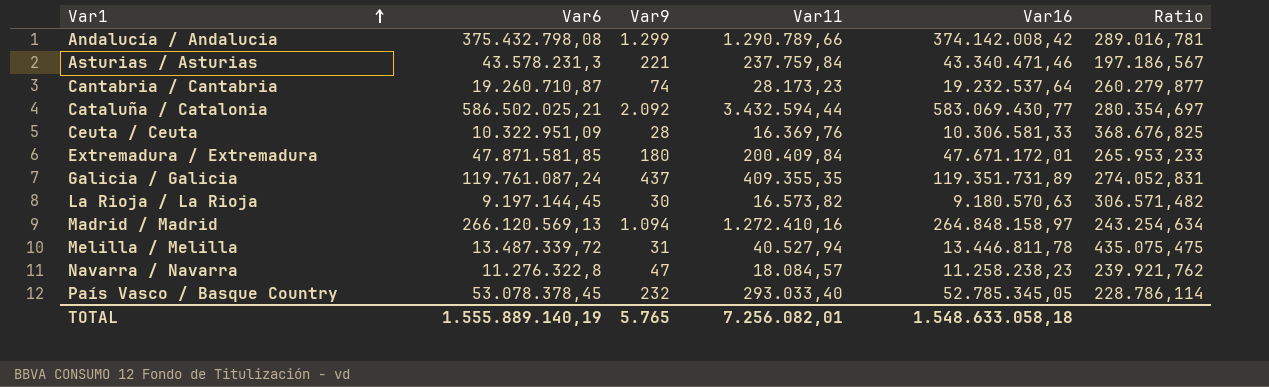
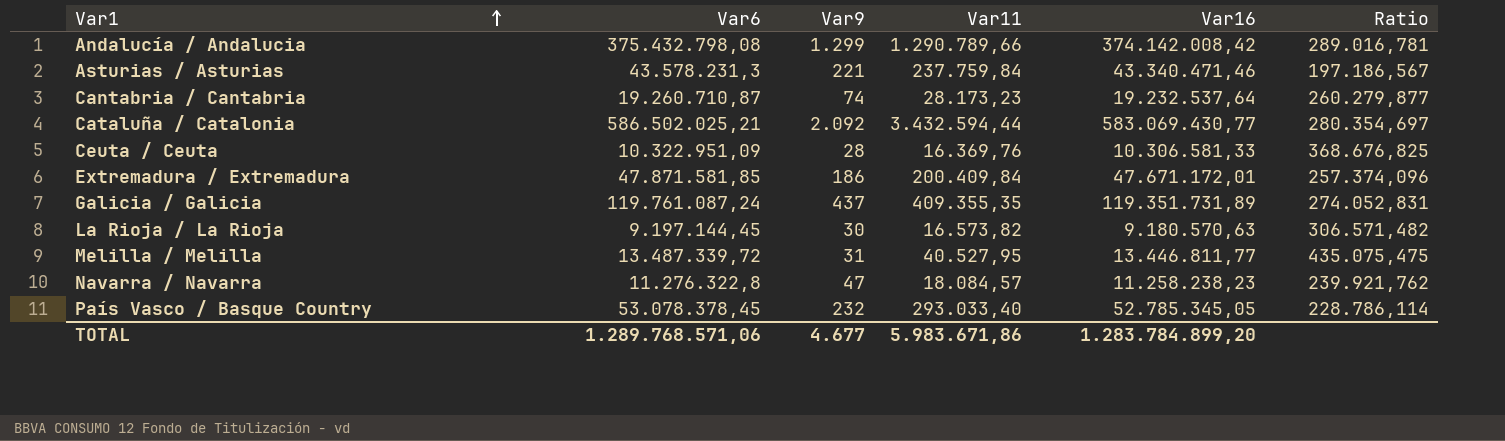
row Madrid / Madrid: 266.120.569,13 | 1.094 | 1.272.410,16 | 264.848.158,97 | 243.254,634 -> none
Extremadura / Extremadura | Var9: 180 -> 186
Extremadura / Extremadura | Ratio: 265.953,233 -> 257.374,096
Melilla / Melilla | Var11: 40.527,94 -> 40.527,95
Melilla / Melilla | Var16: 13.446.811,78 -> 13.446.811,77
TOTAL | Var6: 1.555.889.140,19 -> 1.289.768.571,06
TOTAL | Var9: 5.765 -> 4.677
TOTAL | Var11: 7.256.082,01 -> 5.983.671,86
TOTAL | Var16: 1.548.633.058,18 -> 1.283.784.899,20

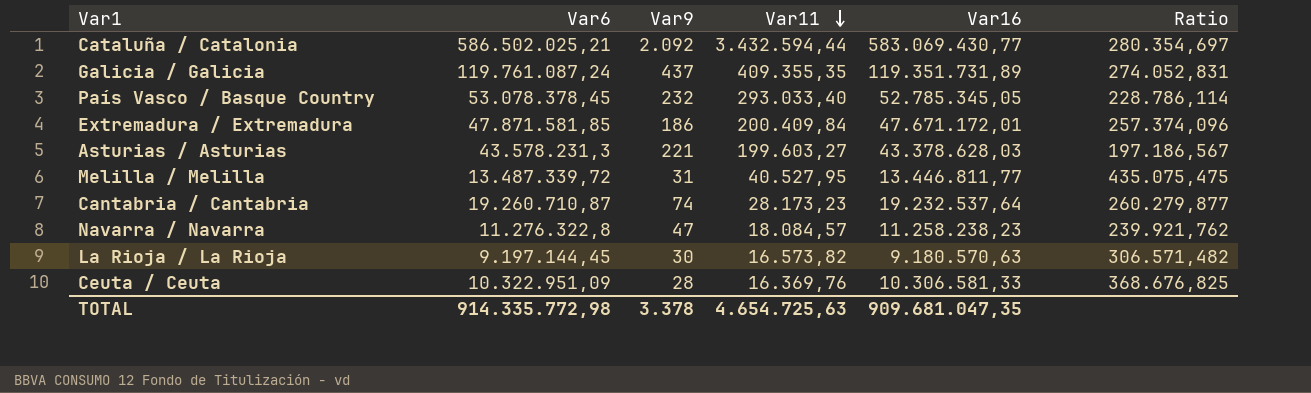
row order: Var1 ascending -> Var11 descending
row Andalucía / Andalucia: 375.432.798,08 | 1.299 | 1.290.789,66 | 374.142.008,42 | 289.016,781 -> none
Asturias / Asturias | Var11: 237.759,84 -> 199.603,27
Asturias / Asturias | Var16: 43.340.471,46 -> 43.378.628,03
TOTAL | Var6: 1.289.768.571,06 -> 914.335.772,98
TOTAL | Var9: 4.677 -> 3.378
TOTAL | Var11: 5.983.671,86 -> 4.654.725,63
TOTAL | Var16: 1.283.784.899,20 -> 909.681.047,35

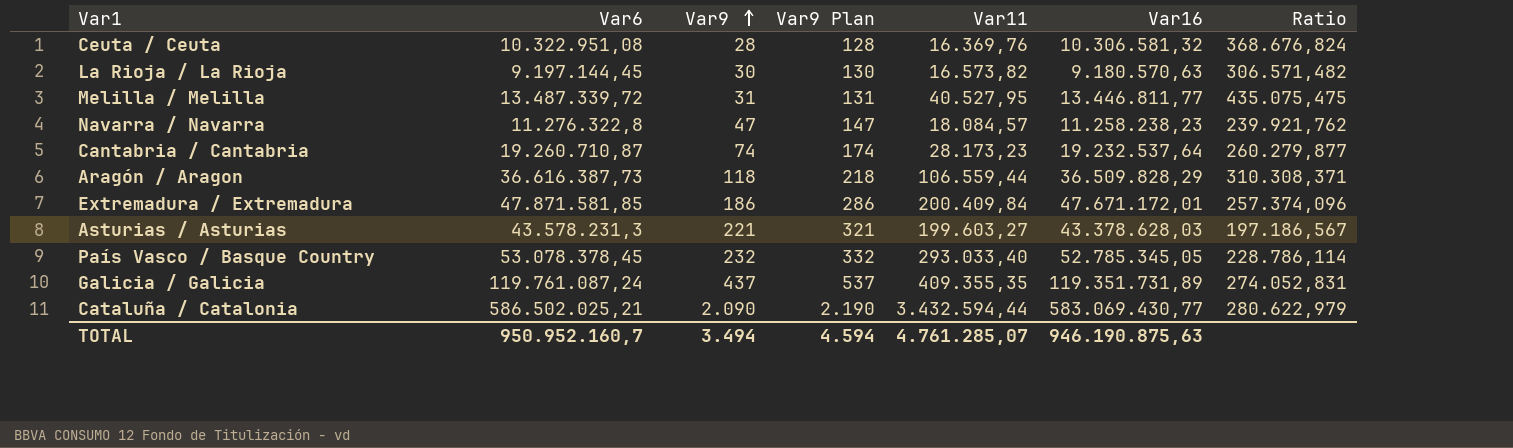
row order: Var11 descending -> Var9 ascending
column Var9 Plan | formula: none -> [Var9] + 100
Ceuta / Ceuta | Var6: 10.322.951,09 -> 10.322.951,08
Ceuta / Ceuta | Var16: 10.306.581,33 -> 10.306.581,32
Ceuta / Ceuta | Ratio: 368.676,825 -> 368.676,824
row Aragón / Aragon: none -> 36.616.387,73 | 118 | 218 | 106.559,44 | 36.509.828,29 | 310.308,371
Cataluña / Catalonia | Var9: 2.092 -> 2.090
Cataluña / Catalonia | Ratio: 280.354,697 -> 280.622,979
TOTAL | Var6: 914.335.772,98 -> 950.952.160,7
TOTAL | Var9: 3.378 -> 3.494
TOTAL | Var11: 4.654.725,63 -> 4.761.285,07
TOTAL | Var16: 909.681.047,35 -> 946.190.875,63

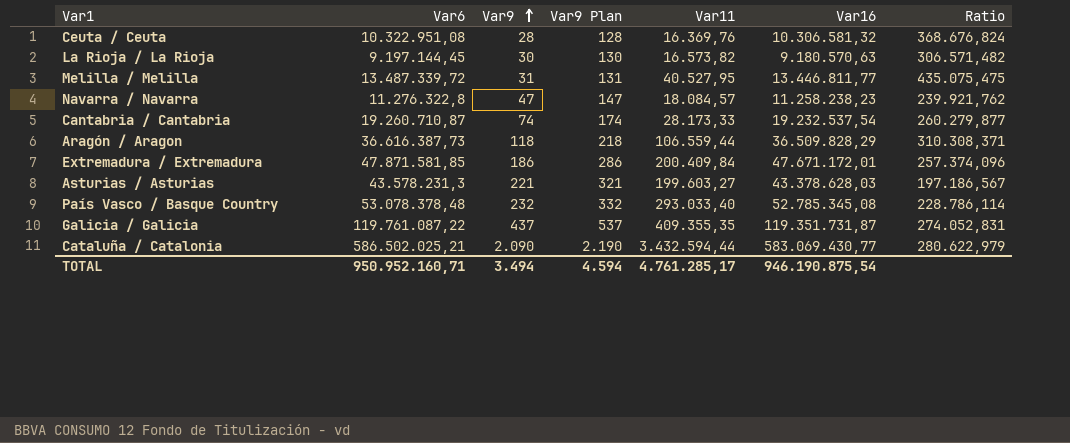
Cantabria / Cantabria | Var11: 28.173,23 -> 28.173,33
Cantabria / Cantabria | Var16: 19.232.537,64 -> 19.232.537,54
País Vasco / Basque Country | Var6: 53.078.378,45 -> 53.078.378,48
País Vasco / Basque Country | Var16: 52.785.345,05 -> 52.785.345,08
Galicia / Galicia | Var6: 119.761.087,24 -> 119.761.087,22
Galicia / Galicia | Var16: 119.351.731,89 -> 119.351.731,87
TOTAL | Var6: 950.952.160,7 -> 950.952.160,71
TOTAL | Var11: 4.761.285,07 -> 4.761.285,17
TOTAL | Var16: 946.190.875,63 -> 946.190.875,54

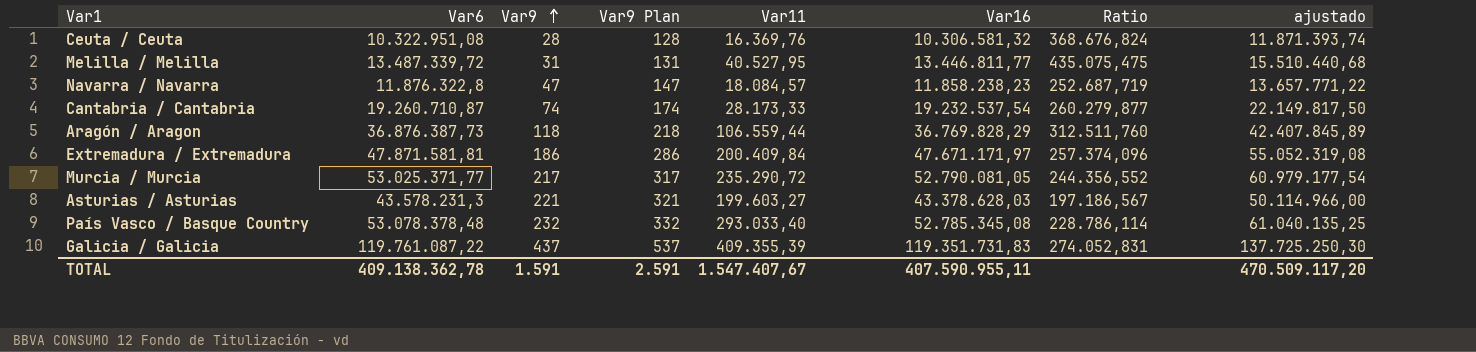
column ajustado | formula: none -> [Var6] * 1,15
row La Rioja / La Rioja: 9.197.144,45 | 30 | 130 | 16.573,82 | 9.180.570,63 | 306.571,482 -> none
row Cataluña / Catalonia: 586.502.025,21 | 2.090 | 2.190 | 3.432.594,44 | 583.069.430,77 | 280.622,979 -> none
Navarra / Navarra | Var6: 11.276.322,8 -> 11.876.322,8
Navarra / Navarra | Var16: 11.258.238,23 -> 11.858.238,23
Navarra / Navarra | Ratio: 239.921,762 -> 252.687,719
Aragón / Aragon | Var6: 36.616.387,73 -> 36.876.387,73
Aragón / Aragon | Var16: 36.509.828,29 -> 36.769.828,29
Aragón / Aragon | Ratio: 310.308,371 -> 312.511,760
Extremadura / Extremadura | Var6: 47.871.581,85 -> 47.871.581,81
Extremadura / Extremadura | Var16: 47.671.172,01 -> 47.671.171,97
row Murcia / Murcia: none -> 53.025.371,77 | 217 | 317 | 235.290,72 | 52.790.081,05 | 244.356,552 | 60.979.177,54
Galicia / Galicia | Var11: 409.355,35 -> 409.355,39
Galicia / Galicia | Var16: 119.351.731,87 -> 119.351.731,83
TOTAL | Var6: 950.952.160,71 -> 409.138.362,78
TOTAL | Var9: 3.494 -> 1.591
TOTAL | Var9 Plan: 4.594 -> 2.591
TOTAL | Var11: 4.761.285,17 -> 1.547.407,67
TOTAL | Var16: 946.190.875,54 -> 407.590.955,11

